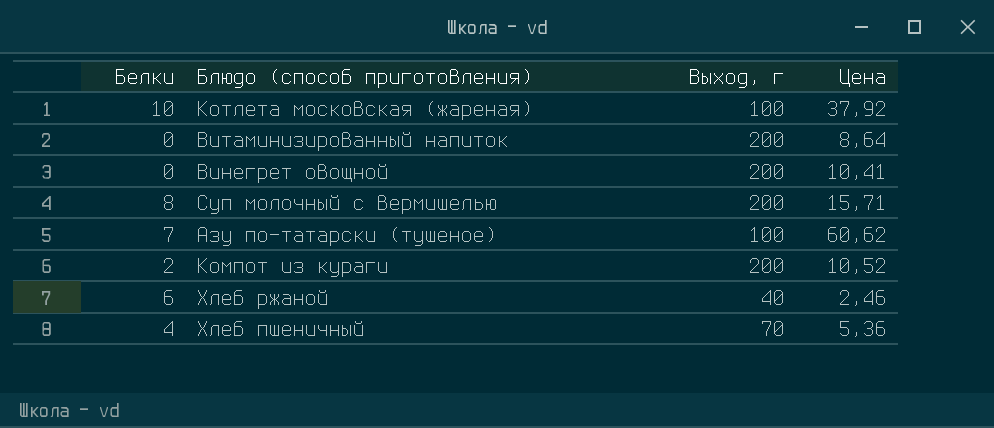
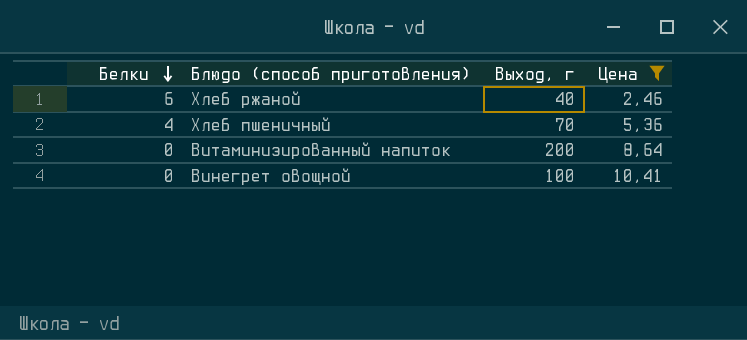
filter: none -> Цена <= 10,41
row order: none -> Белки descending
Винегрет овощной | Выход, г: 200 -> 100

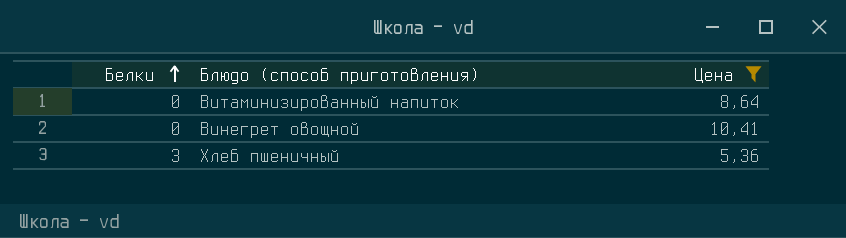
row order: Белки descending -> Белки ascending
column Выход, г | position: 3 -> none
row Хлеб ржаной: 6 | 40 | 2,46 -> none
Хлеб пшеничный | Белки: 4 -> 3

